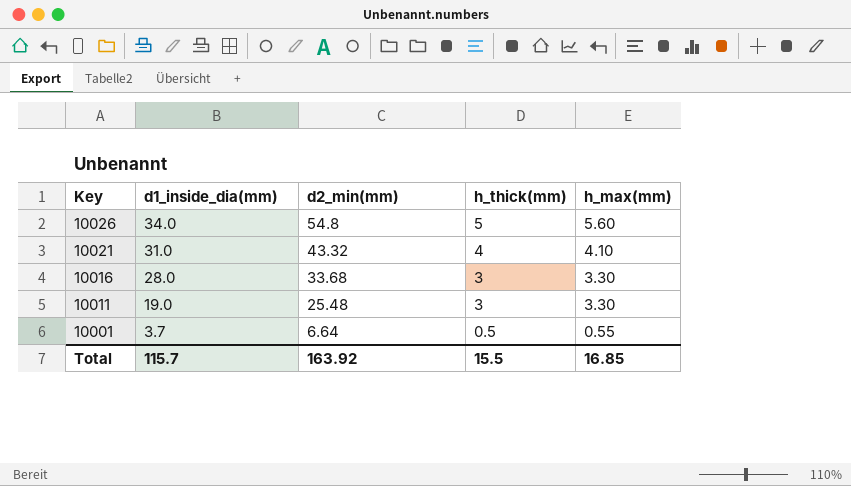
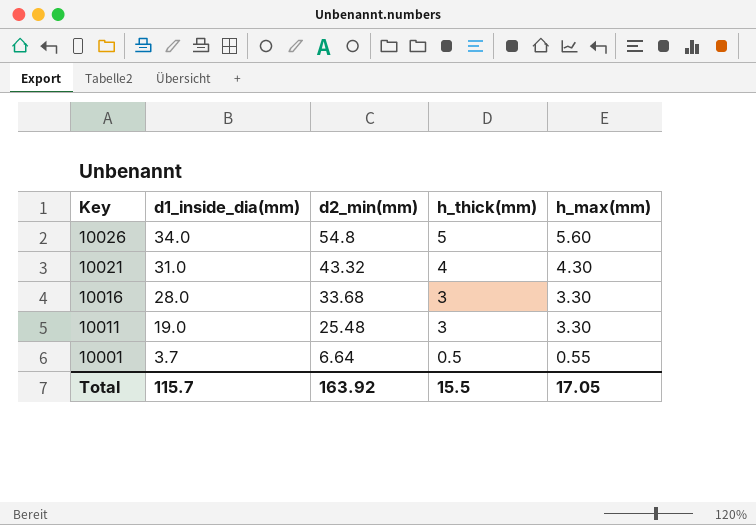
10021 | h_max(mm): 4.10 -> 4.30
Total | h_max(mm): 16.85 -> 17.05

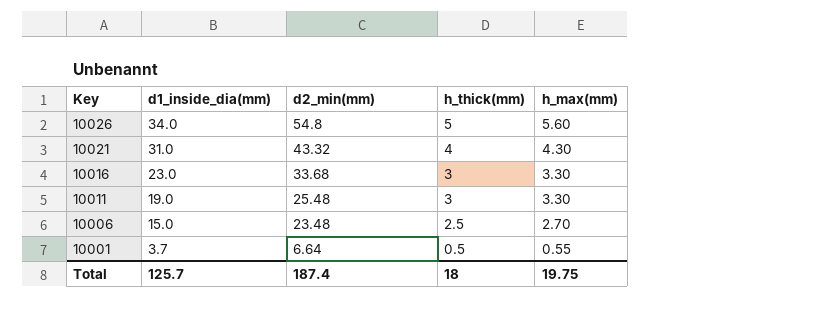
10016 | d1_inside_dia(mm): 28.0 -> 23.0
row 10006: none -> 15.0 | 23.48 | 2.5 | 2.70
Total | d1_inside_dia(mm): 115.7 -> 125.7
Total | d2_min(mm): 163.92 -> 187.4
Total | h_thick(mm): 15.5 -> 18
Total | h_max(mm): 17.05 -> 19.75

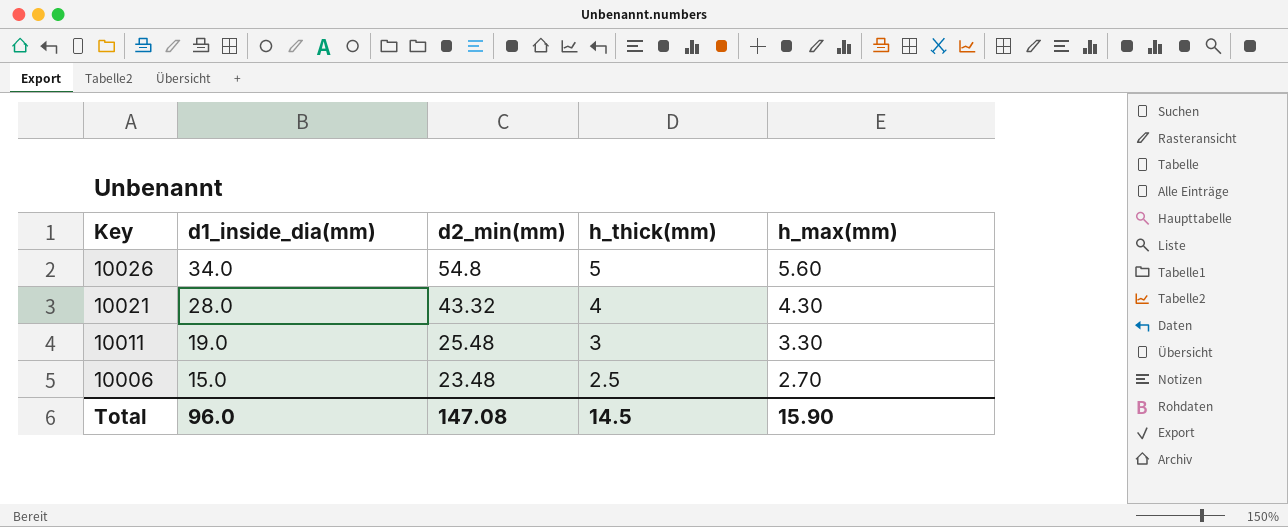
row 10016: 23.0 | 33.68 | 3 | 3.30 -> none
row 10001: 3.7 | 6.64 | 0.5 | 0.55 -> none
10021 | d1_inside_dia(mm): 31.0 -> 28.0
Total | d1_inside_dia(mm): 125.7 -> 96.0
Total | d2_min(mm): 187.4 -> 147.08
Total | h_thick(mm): 18 -> 14.5
Total | h_max(mm): 19.75 -> 15.90

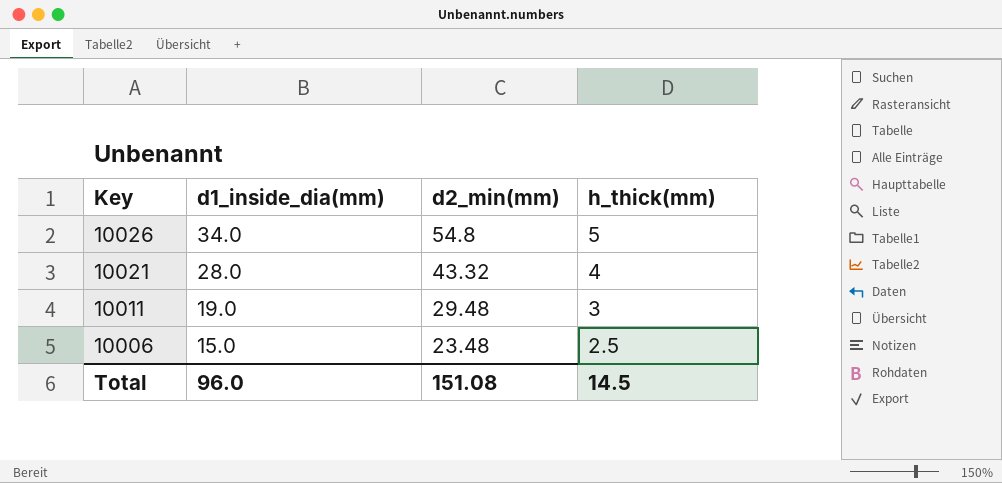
column h_max(mm) | position: 5 -> none
10011 | d2_min(mm): 25.48 -> 29.48
Total | d2_min(mm): 147.08 -> 151.08

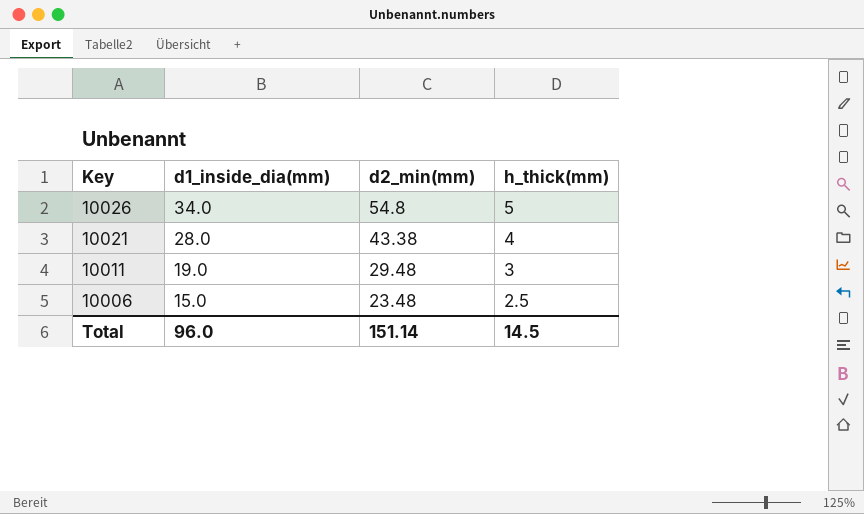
10021 | d2_min(mm): 43.32 -> 43.38
Total | d2_min(mm): 151.08 -> 151.14

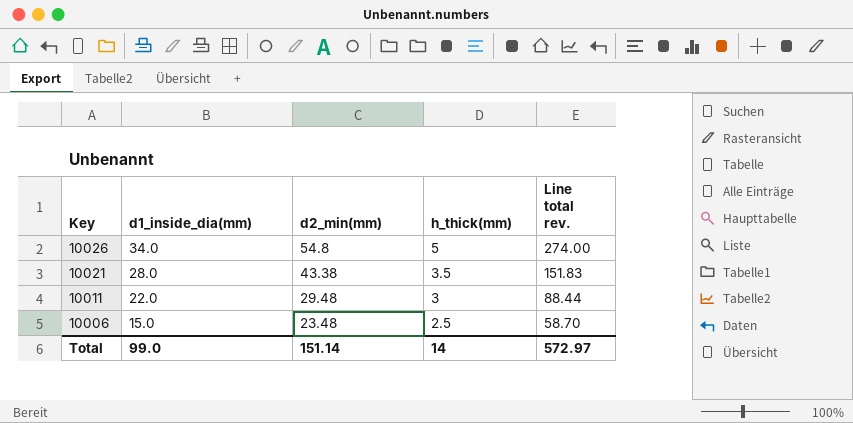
column Line total rev. | formula: none -> [d2_min(mm)] * [h_thick(mm)]
10021 | h_thick(mm): 4 -> 3.5
10011 | d1_inside_dia(mm): 19.0 -> 22.0
Total | d1_inside_dia(mm): 96.0 -> 99.0
Total | h_thick(mm): 14.5 -> 14

